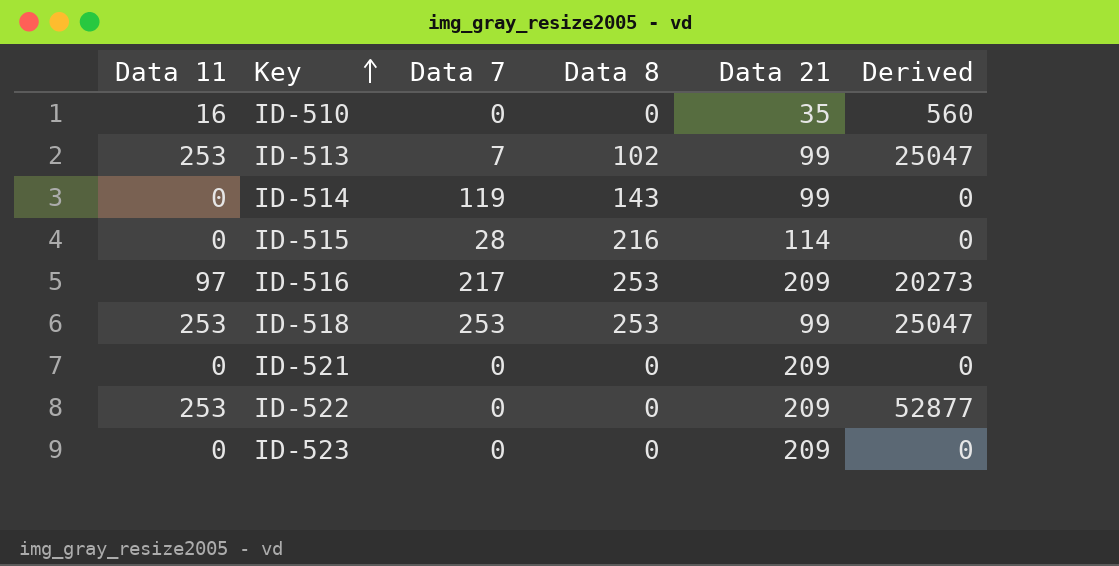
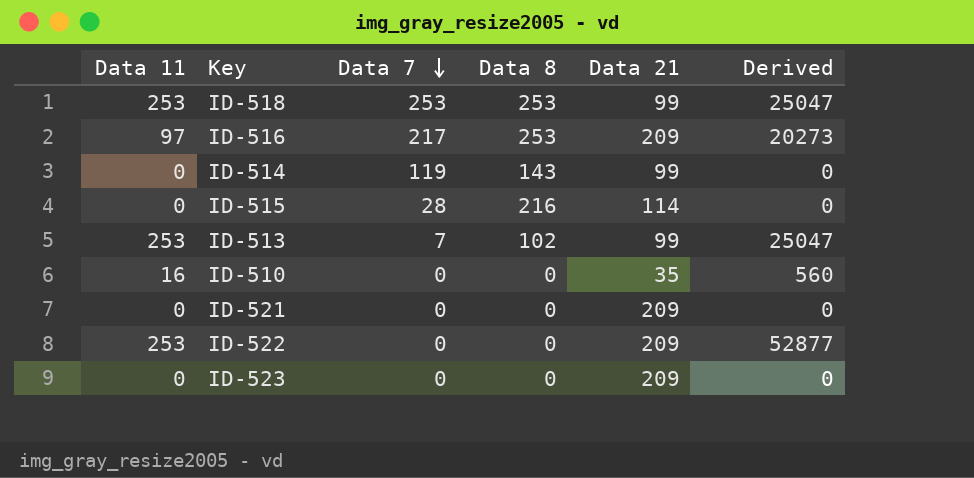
row order: Key ascending -> Data 7 descending

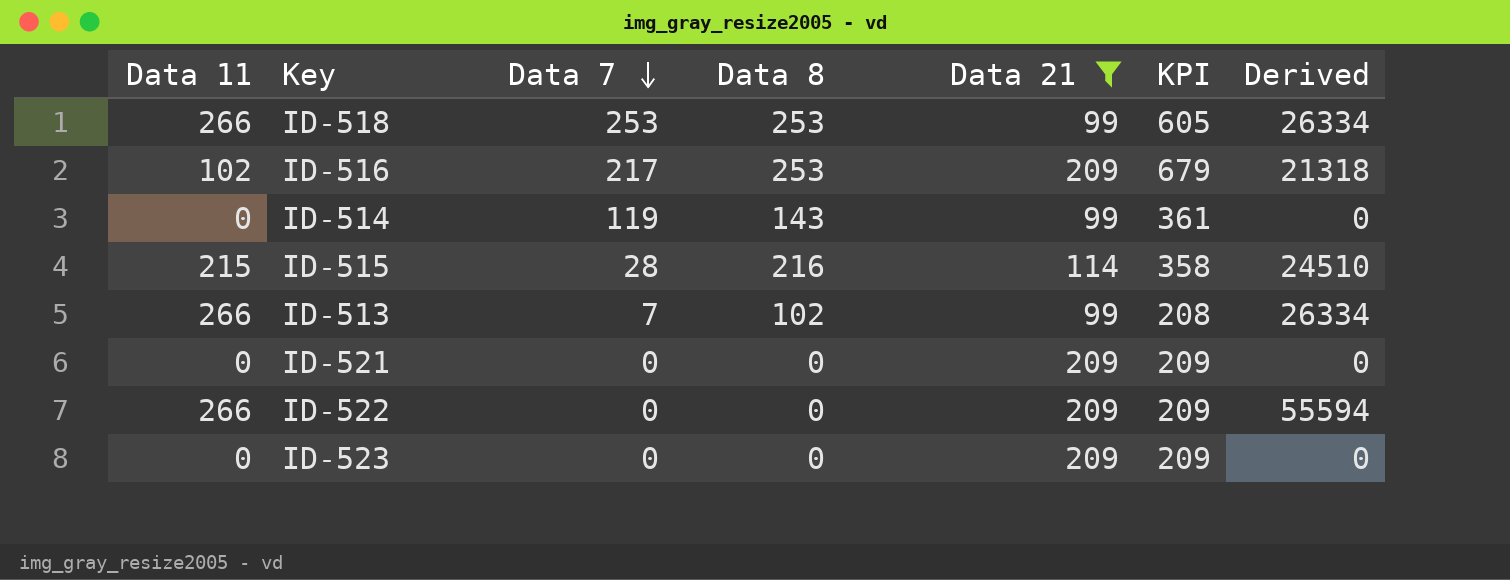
filter: none -> Data 21 != 35
column KPI | formula: none -> [Data 7] + [Data 8] + [Data 21]
ID-518 | Data 11: 253 -> 266
ID-518 | Derived: 25047 -> 26334
ID-516 | Data 11: 97 -> 102
ID-516 | Derived: 20273 -> 21318
ID-515 | Data 11: 0 -> 215
ID-515 | Derived: 0 -> 24510
ID-513 | Data 11: 253 -> 266
ID-513 | Derived: 25047 -> 26334
ID-522 | Data 11: 253 -> 266
ID-522 | Derived: 52877 -> 55594

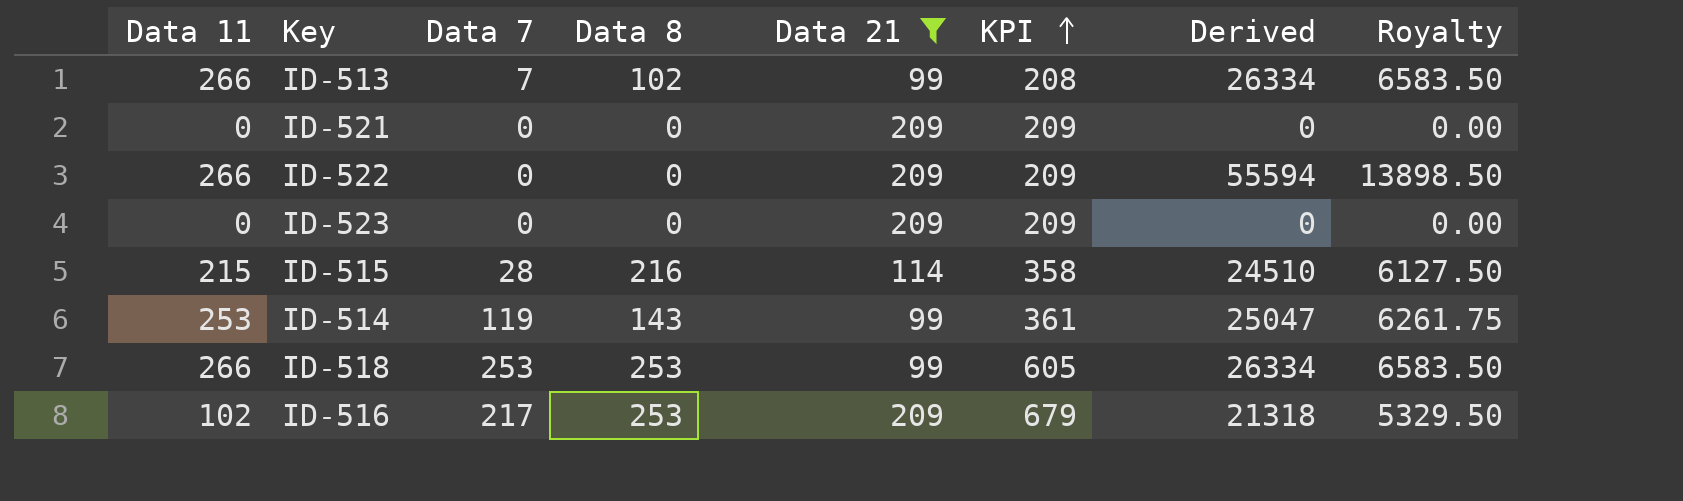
row order: Data 7 descending -> KPI ascending
column Royalty | formula: none -> [Derived] * 0.25
ID-514 | Data 11: 0 -> 253
ID-514 | Derived: 0 -> 25047

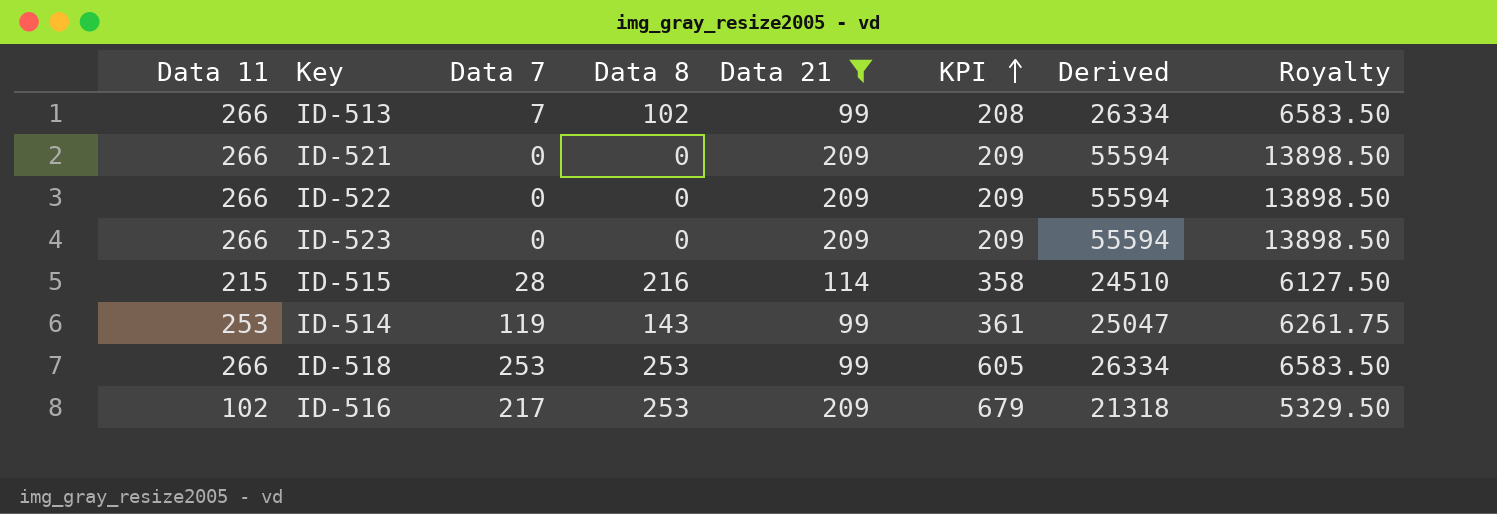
ID-521 | Data 11: 0 -> 266
ID-521 | Derived: 0 -> 55594
ID-521 | Royalty: 0.00 -> 13898.50
ID-523 | Data 11: 0 -> 266
ID-523 | Derived: 0 -> 55594
ID-523 | Royalty: 0.00 -> 13898.50

